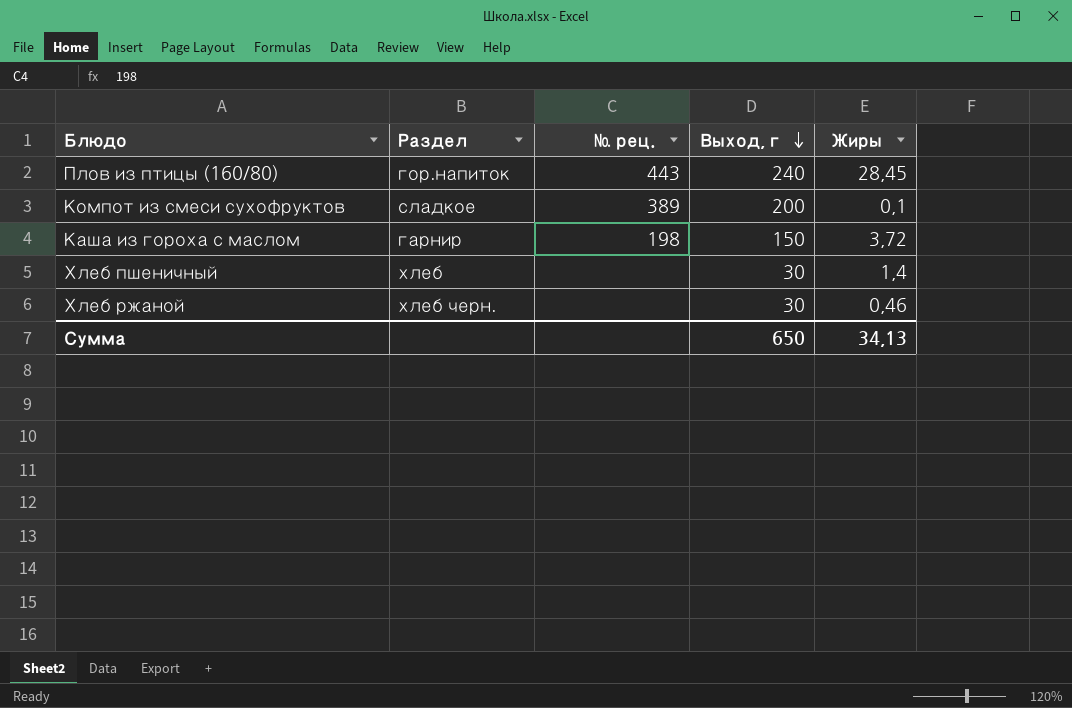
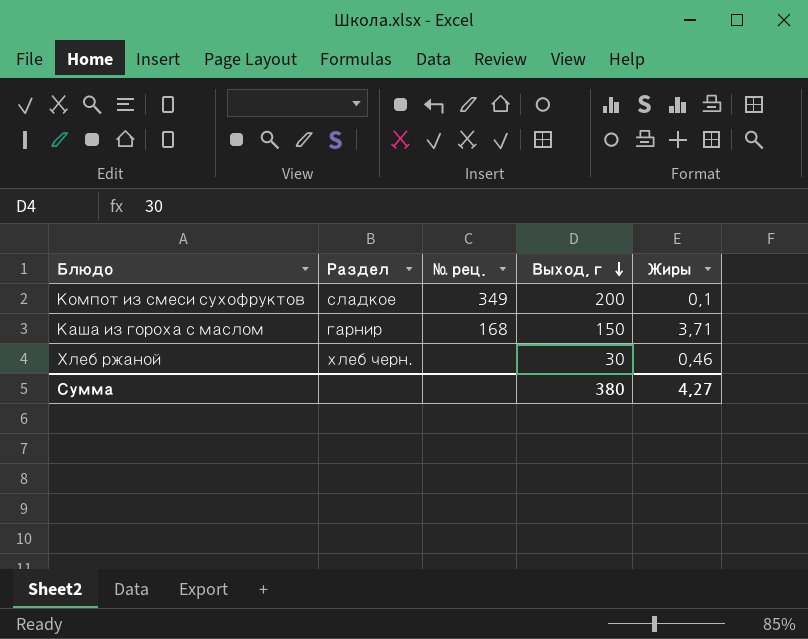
row Плов из птицы (160/80): гор.напиток | 443 | 240 | 28,45 -> none
row Хлеб пшеничный: хлеб | none | 30 | 1,4 -> none
Компот из смеси сухофруктов | № рец.: 389 -> 349
Каша из гороха с маслом | № рец.: 198 -> 168
Каша из гороха с маслом | Жиры: 3,72 -> 3,71
Сумма | Выход, г: 650 -> 380
Сумма | Жиры: 34,13 -> 4,27

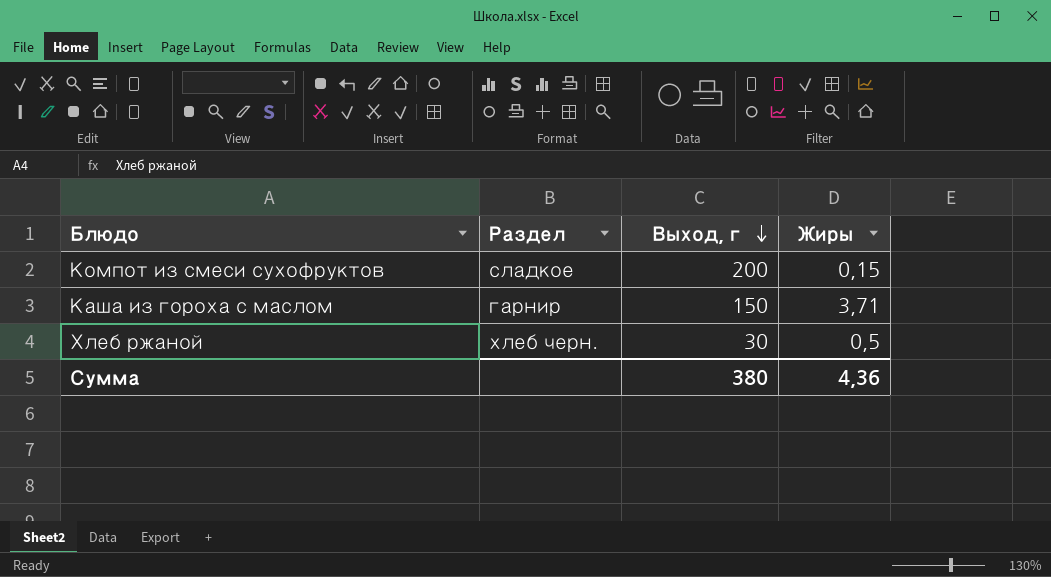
column № рец. | position: 3 -> none
Компот из смеси сухофруктов | Жиры: 0,1 -> 0,15
Хлеб ржаной | Жиры: 0,46 -> 0,5
Сумма | Жиры: 4,27 -> 4,36

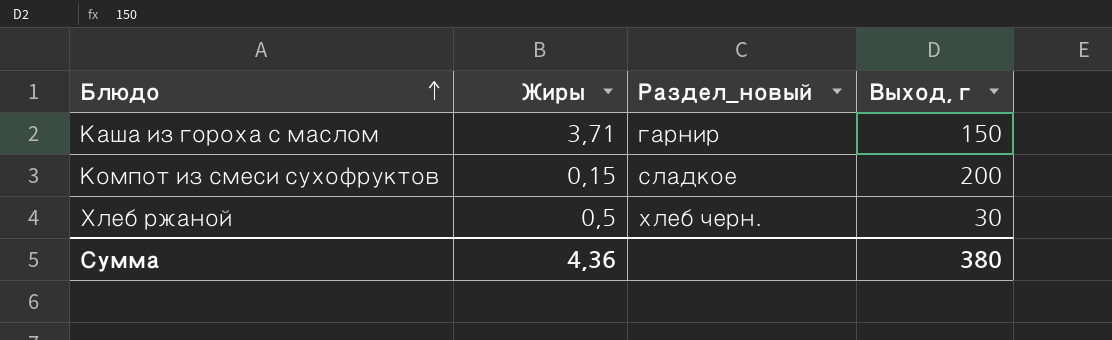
row order: Выход, г descending -> Блюдо ascending
column Жиры | position: 4 -> 2
column name: Раздел -> Раздел_новый

